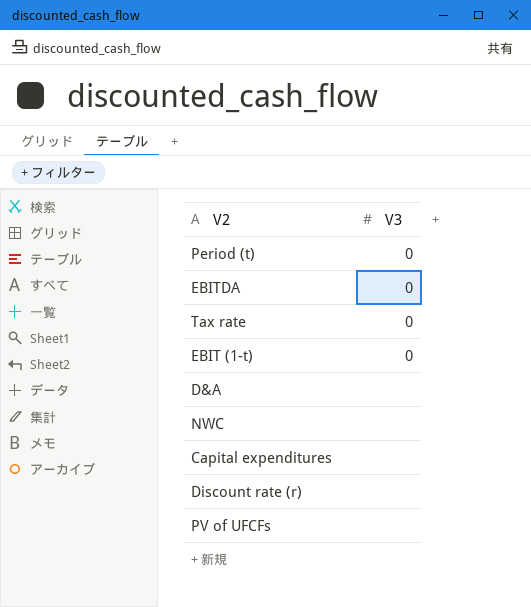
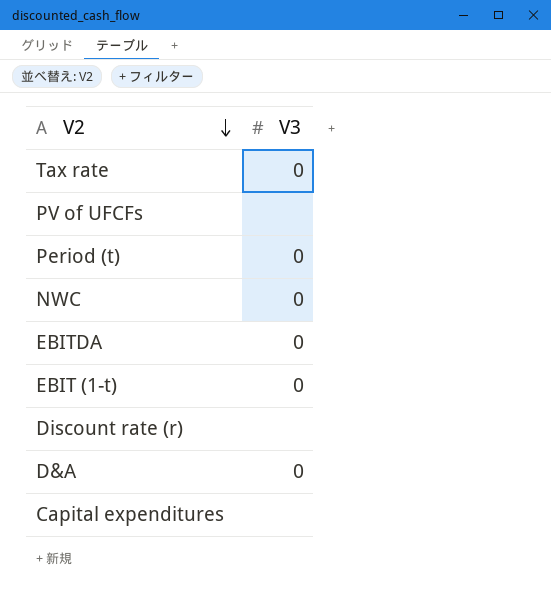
row order: none -> V2 descending
NWC | V3: none -> 0
D&A | V3: none -> 0

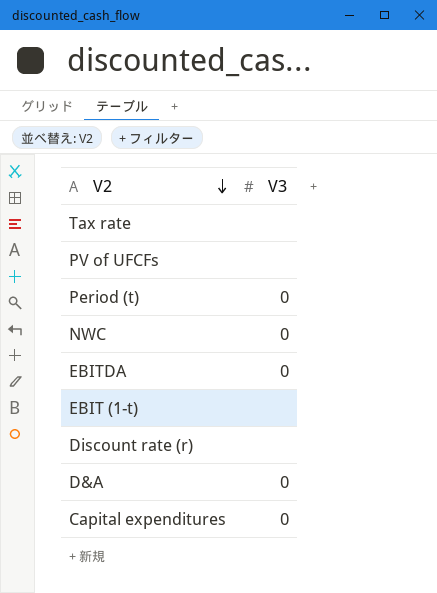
Tax rate | V3: 0 -> none
EBIT (1-t) | V3: 0 -> none
Capital expenditures | V3: none -> 0

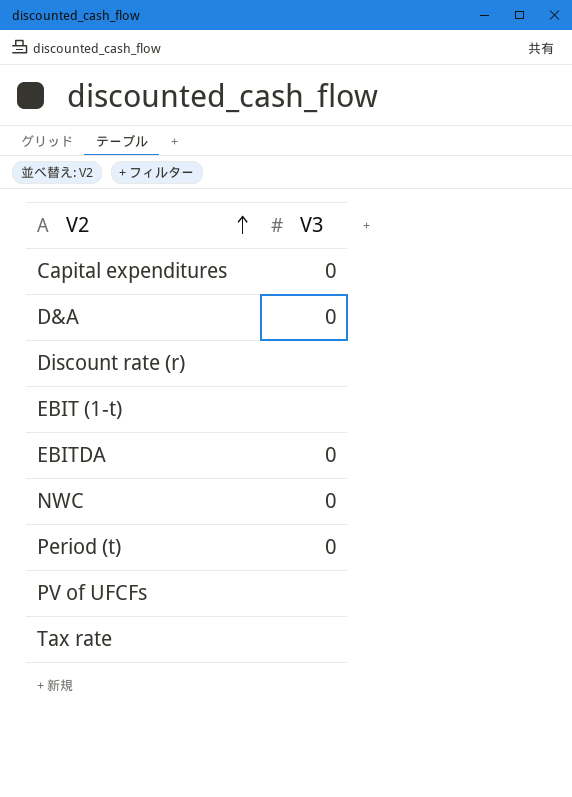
row order: V2 descending -> V2 ascending

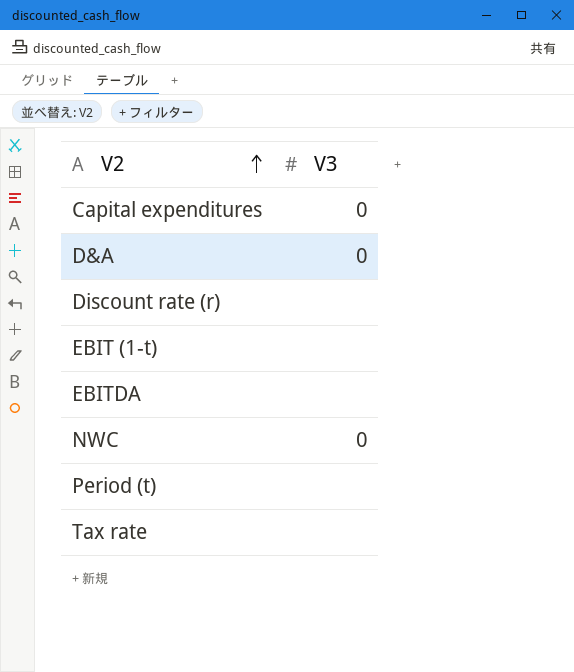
row PV of UFCFs: none -> none
EBITDA | V3: 0 -> none
Period (t) | V3: 0 -> none

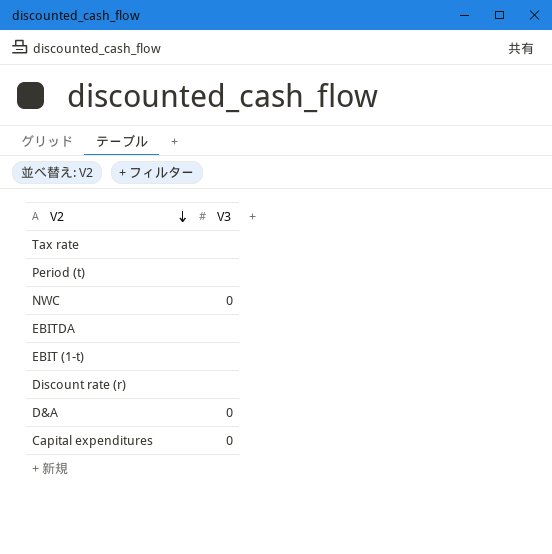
row order: V2 ascending -> V2 descending

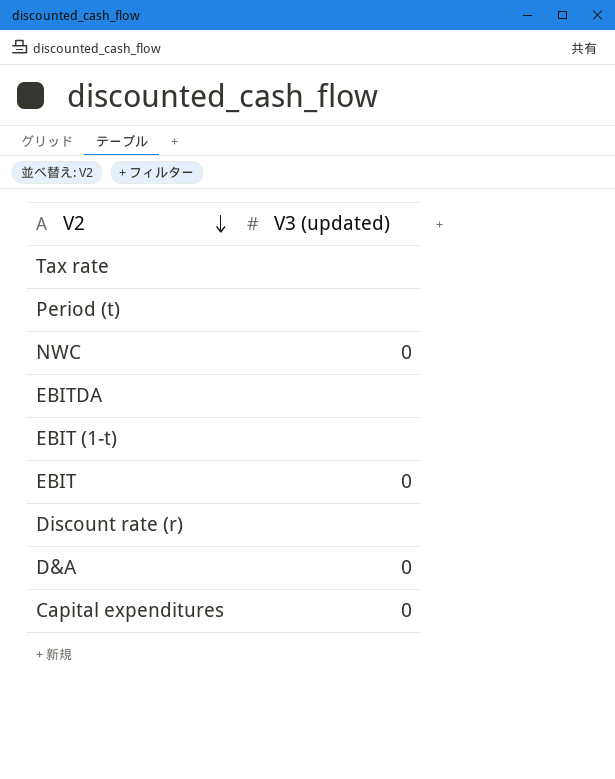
column name: V3 -> V3 (updated)
row EBIT: none -> 0

